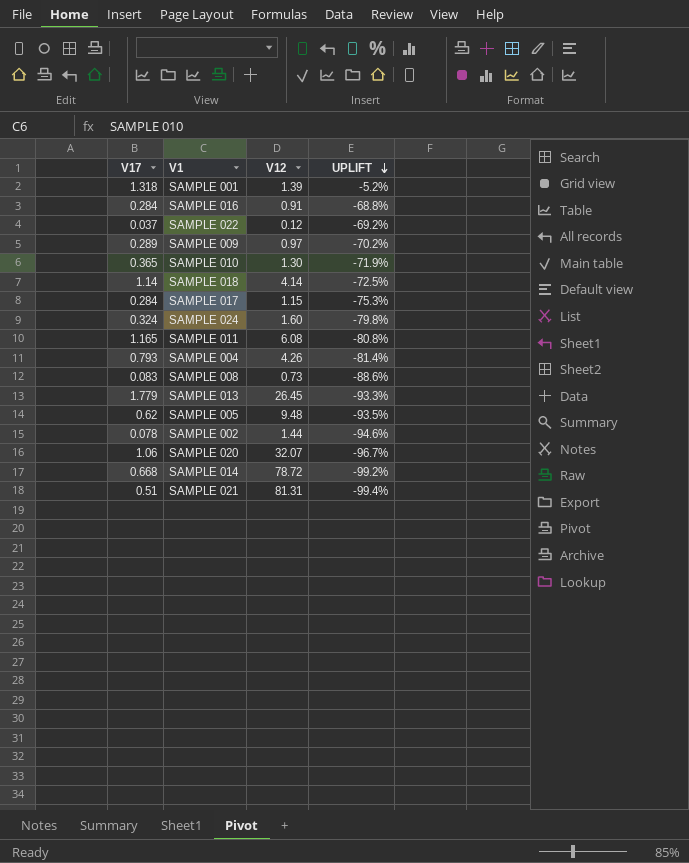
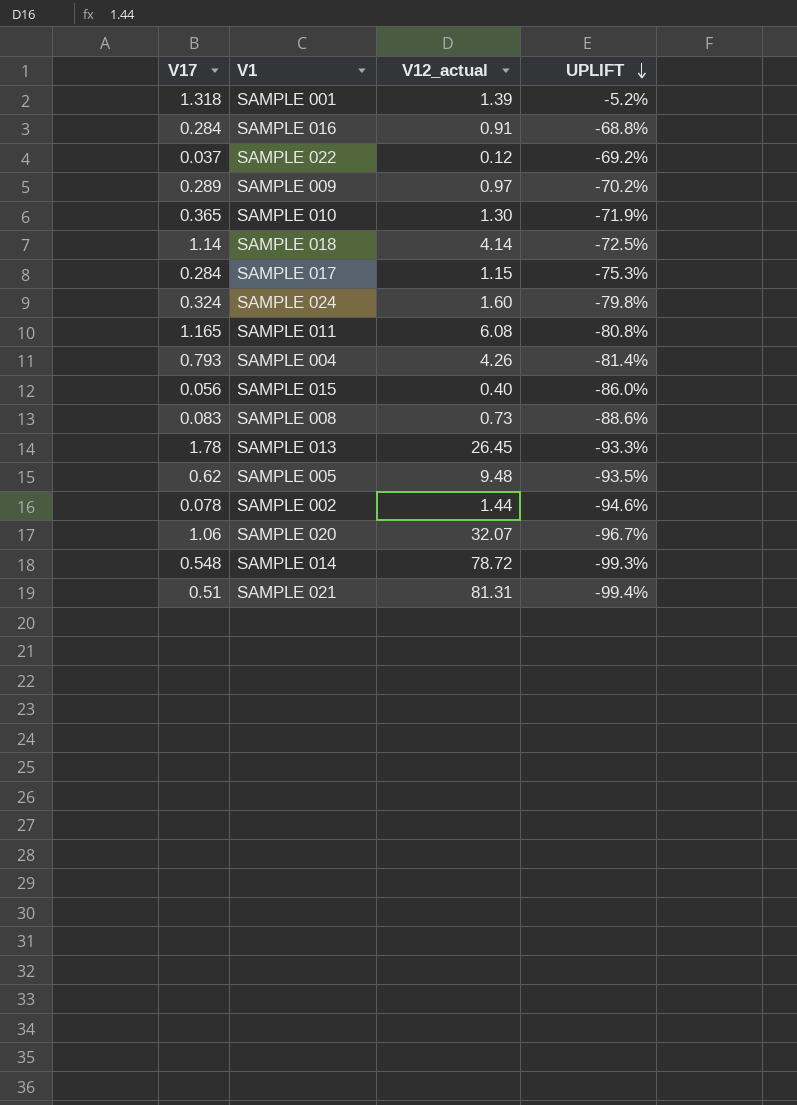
column name: V12 -> V12_actual
row SAMPLE 015: none -> 0.056 | 0.40 | -86.0%
SAMPLE 013 | V17: 1.779 -> 1.78
SAMPLE 014 | V17: 0.668 -> 0.548
SAMPLE 014 | UPLIFT: -99.2% -> -99.3%

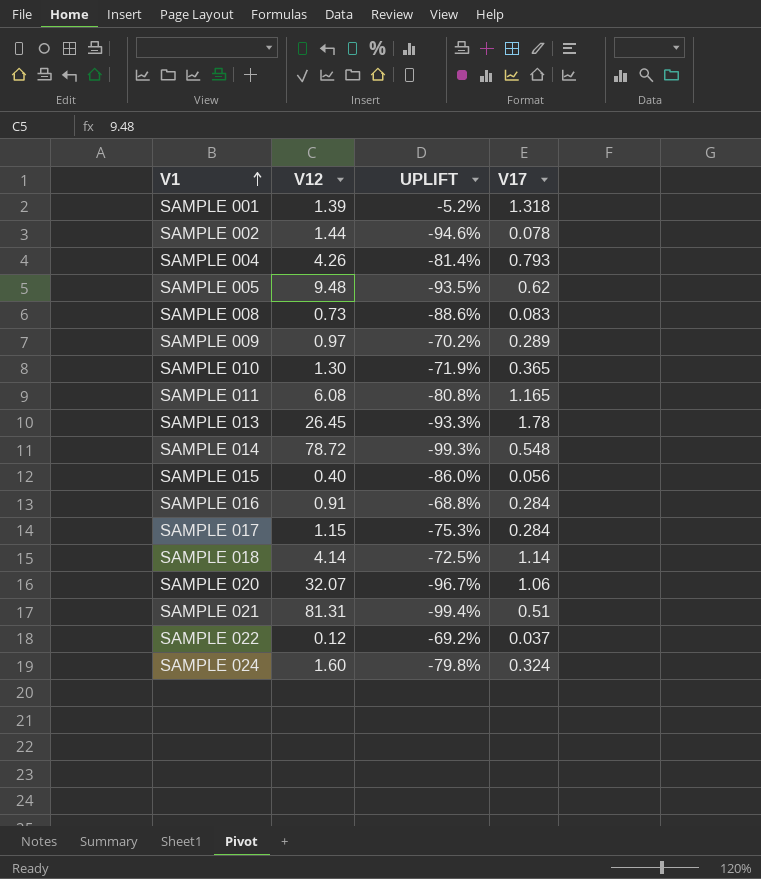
row order: UPLIFT descending -> V1 ascending
column name: V12_actual -> V12
column V17 | position: 1 -> 4

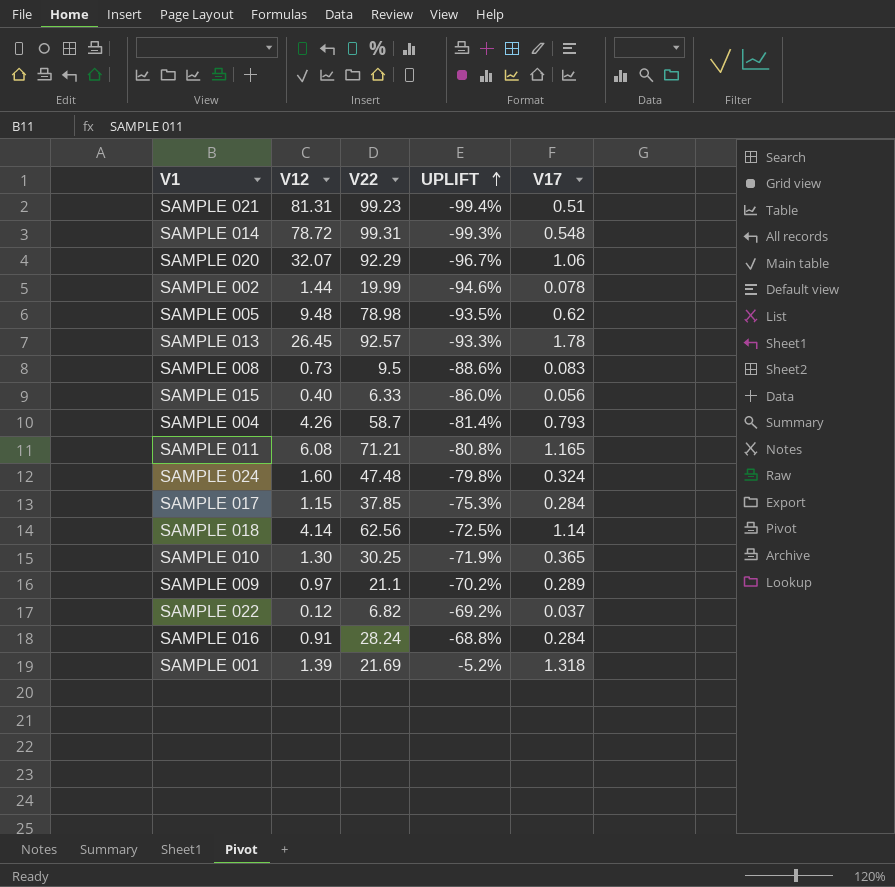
row order: V1 ascending -> UPLIFT ascending
column V22 | position: none -> 3

